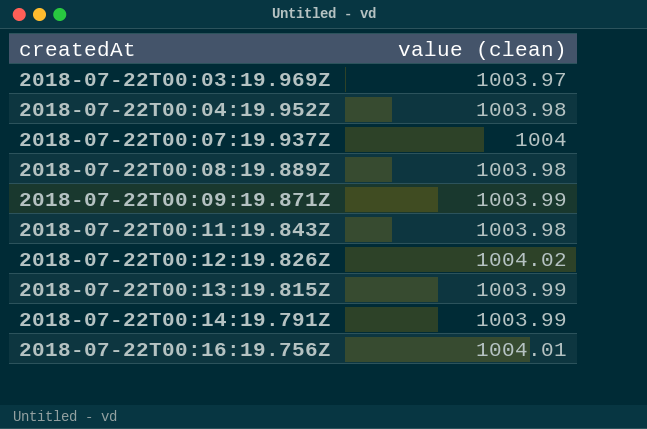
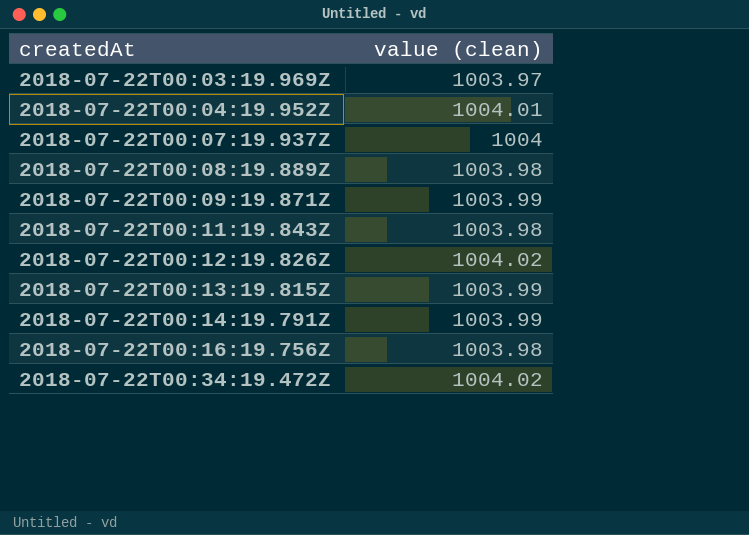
2018-07-22T00:04:19.952Z | value (clean): 1003.98 -> 1004.01
2018-07-22T00:16:19.756Z | value (clean): 1004.01 -> 1003.98
row 2018-07-22T00:34:19.472Z: none -> 1004.02

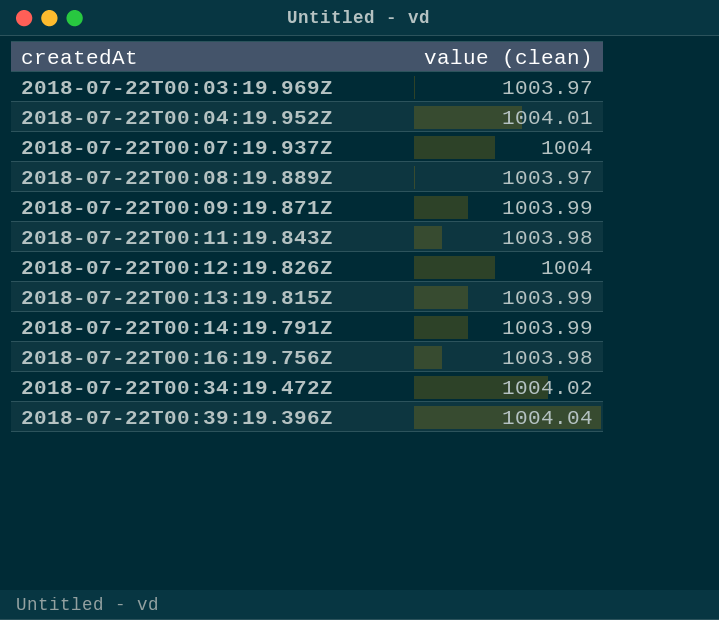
2018-07-22T00:08:19.889Z | value (clean): 1003.98 -> 1003.97
2018-07-22T00:12:19.826Z | value (clean): 1004.02 -> 1004
row 2018-07-22T00:39:19.396Z: none -> 1004.04

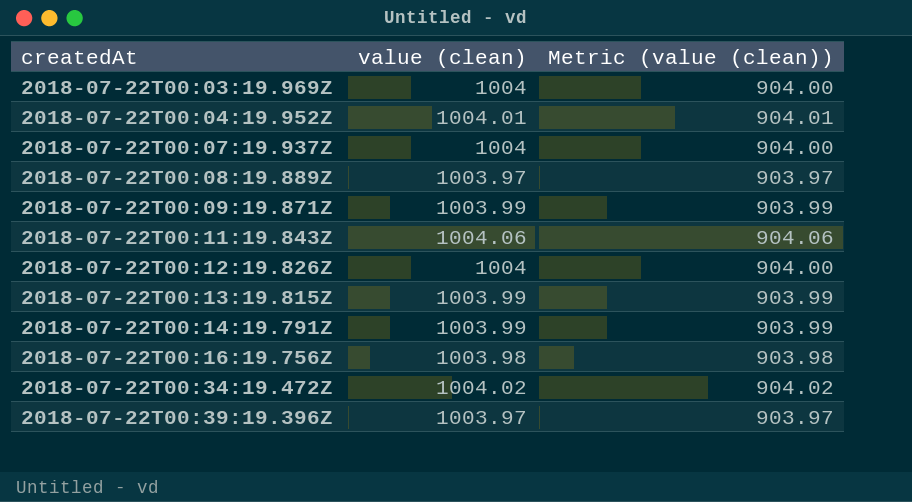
column Metric (value (clean)) | formula: none -> [value (clean)] - 100
2018-07-22T00:03:19.969Z | value (clean): 1003.97 -> 1004
2018-07-22T00:11:19.843Z | value (clean): 1003.98 -> 1004.06
2018-07-22T00:39:19.396Z | value (clean): 1004.04 -> 1003.97

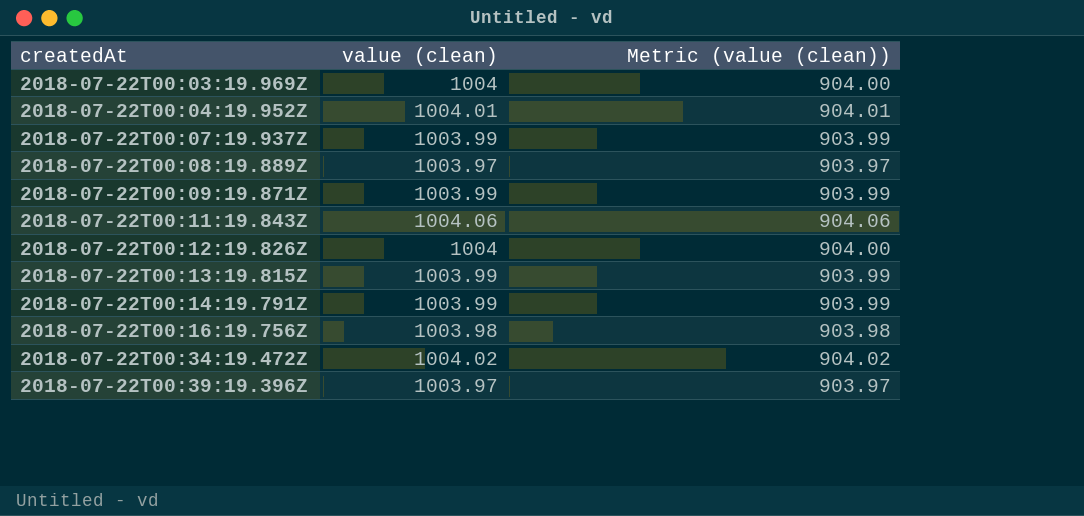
2018-07-22T00:07:19.937Z | value (clean): 1004 -> 1003.99
2018-07-22T00:07:19.937Z | Metric (value (clean)): 904.00 -> 903.99

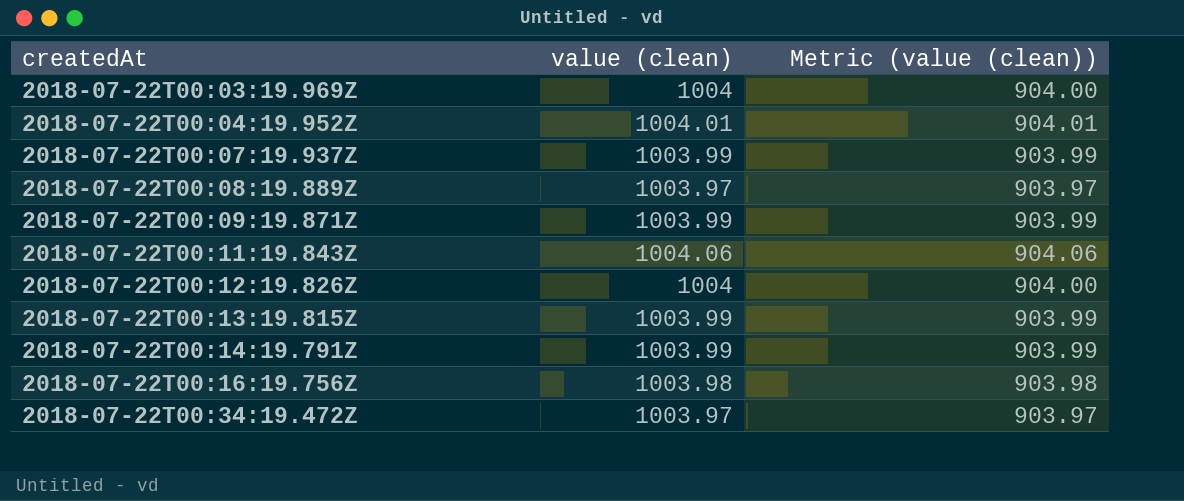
row 2018-07-22T00:39:19.396Z: 1003.97 | 903.97 -> none
2018-07-22T00:34:19.472Z | value (clean): 1004.02 -> 1003.97
2018-07-22T00:34:19.472Z | Metric (value (clean)): 904.02 -> 903.97

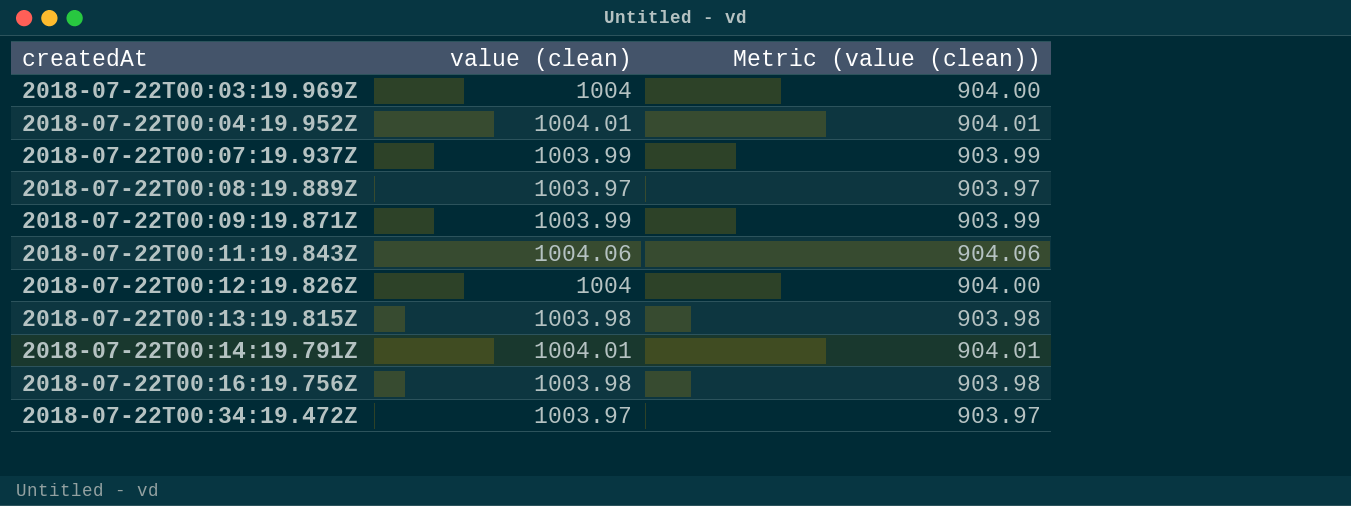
2018-07-22T00:13:19.815Z | value (clean): 1003.99 -> 1003.98
2018-07-22T00:13:19.815Z | Metric (value (clean)): 903.99 -> 903.98
2018-07-22T00:14:19.791Z | value (clean): 1003.99 -> 1004.01
2018-07-22T00:14:19.791Z | Metric (value (clean)): 903.99 -> 904.01

